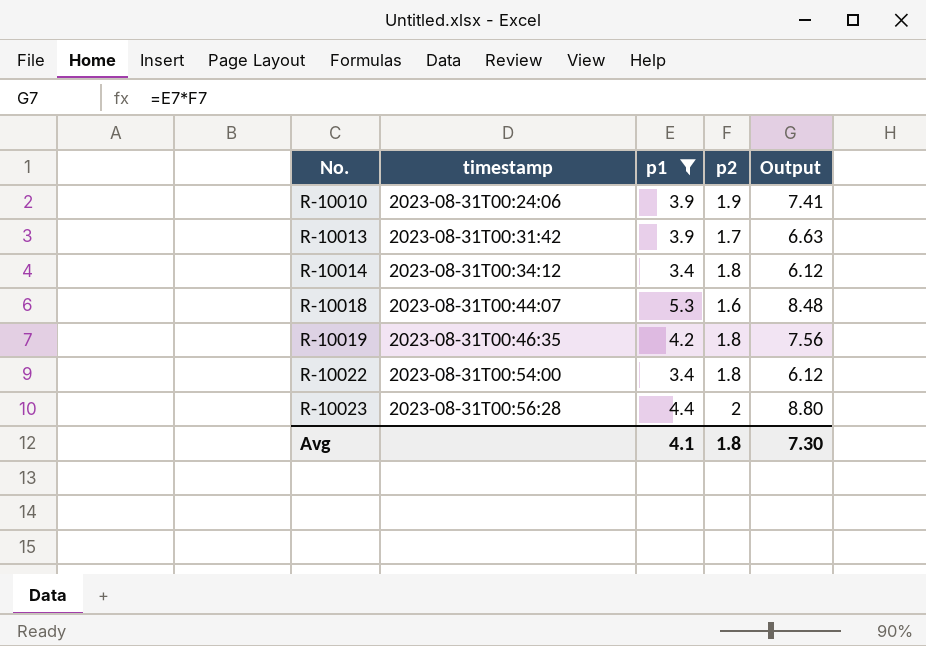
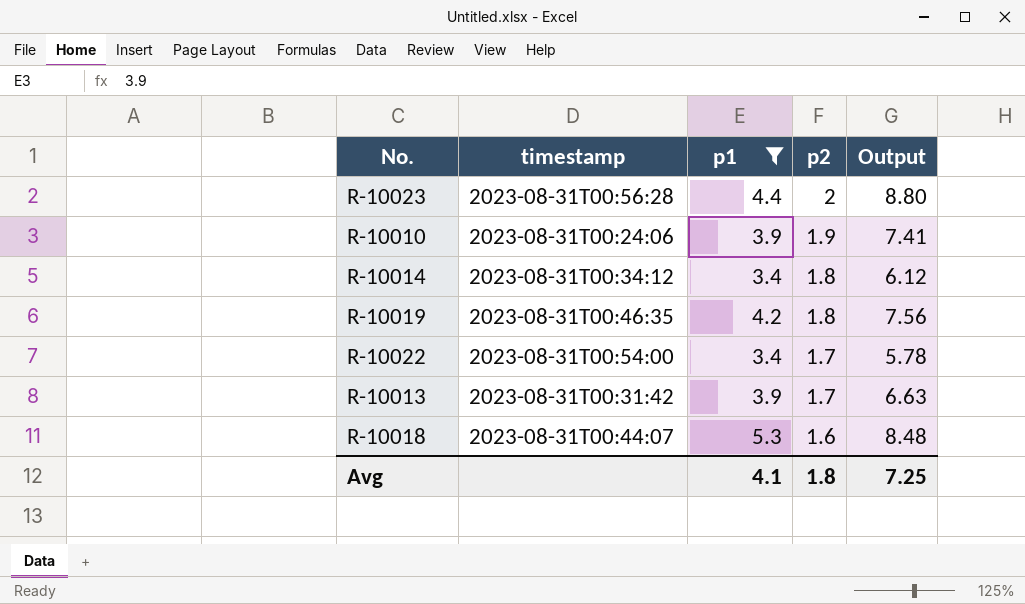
row order: No. ascending -> p2 descending
R-10022 | p2: 1.8 -> 1.7
R-10022 | Output: 6.12 -> 5.78
Avg | Output: 7.30 -> 7.25

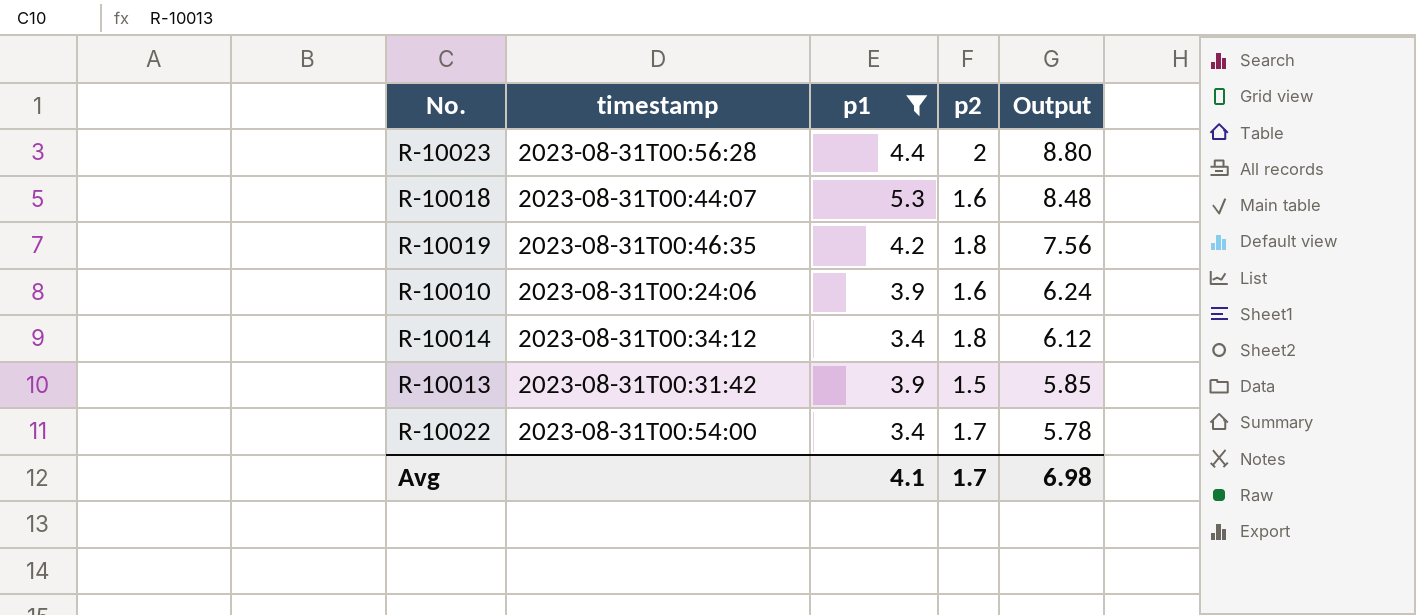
row order: p2 descending -> Output descending
R-10010 | p2: 1.9 -> 1.6
R-10010 | Output: 7.41 -> 6.24
R-10013 | p2: 1.7 -> 1.5
R-10013 | Output: 6.63 -> 5.85
Avg | p2: 1.8 -> 1.7
Avg | Output: 7.25 -> 6.98

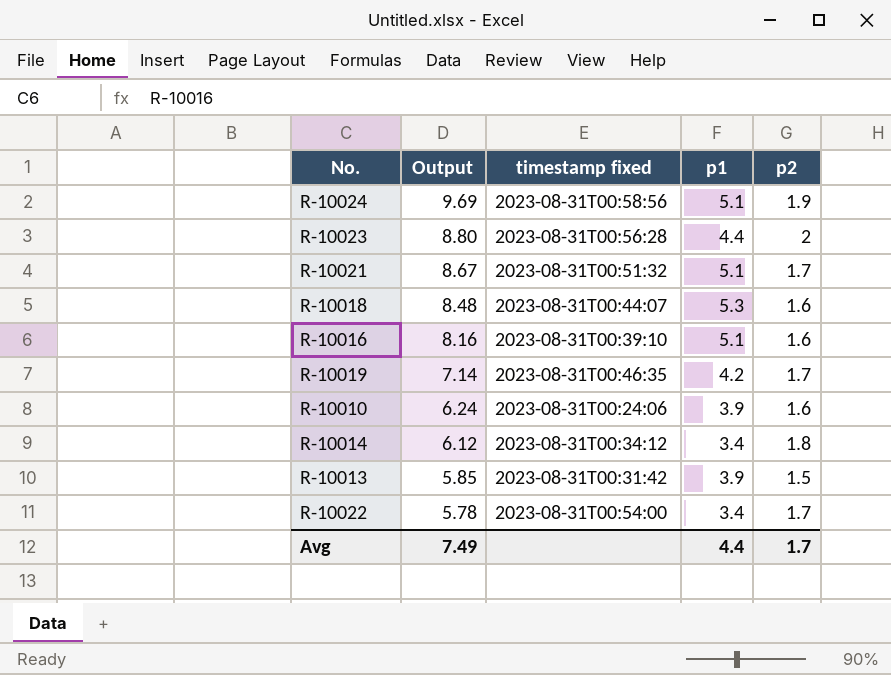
filter: p1 != 5.1 -> none
column Output | position: 5 -> 2
column name: timestamp -> timestamp fixed
R-10019 | Output: 7.56 -> 7.14
R-10019 | p2: 1.8 -> 1.7
Avg | Output: 6.98 -> 7.49
Avg | p1: 4.1 -> 4.4

